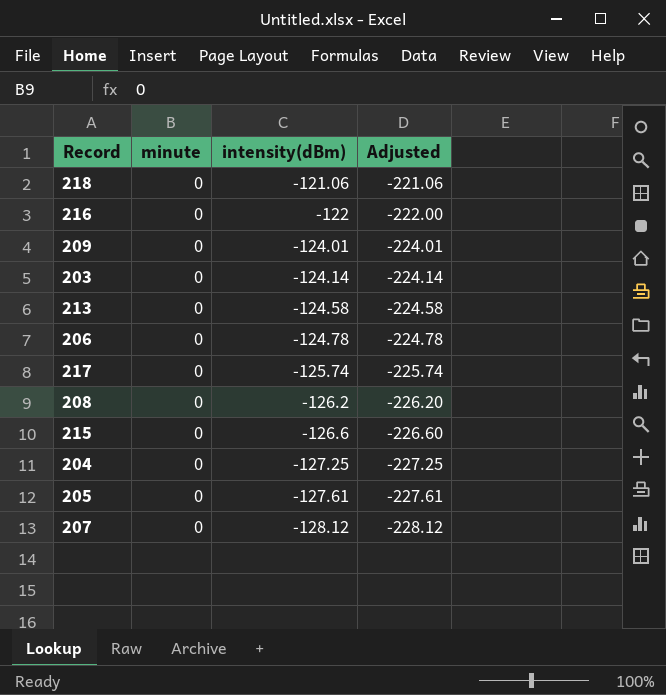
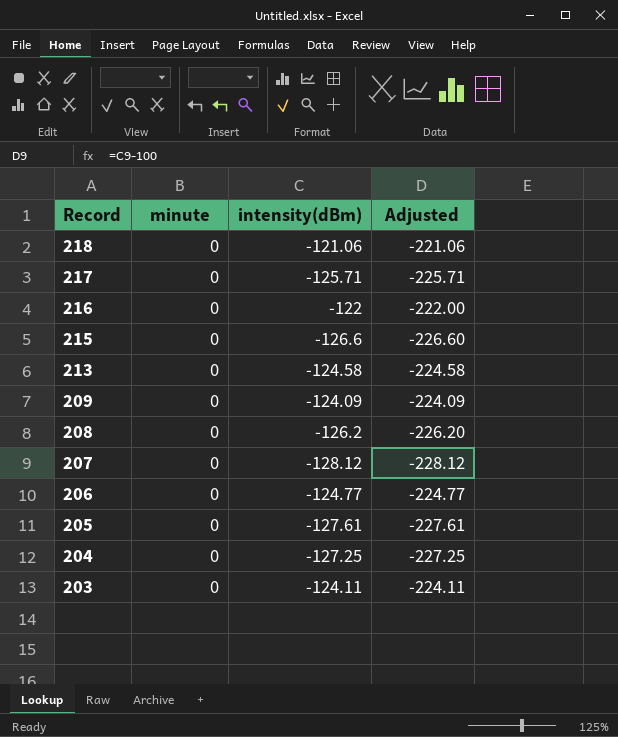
row order: intensity(dBm) descending -> Record descending
217 | intensity(dBm): -125.74 -> -125.71
217 | Adjusted: -225.74 -> -225.71
209 | intensity(dBm): -124.01 -> -124.09
209 | Adjusted: -224.01 -> -224.09
206 | intensity(dBm): -124.78 -> -124.77
206 | Adjusted: -224.78 -> -224.77
203 | intensity(dBm): -124.14 -> -124.11
203 | Adjusted: -224.14 -> -224.11

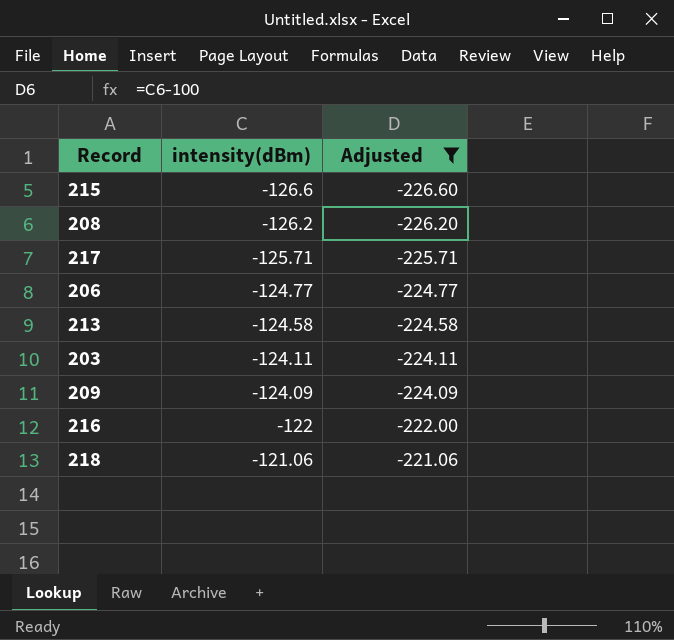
filter: none -> Adjusted >= -226.60
row order: Record descending -> intensity(dBm) ascending
column minute | position: 2 -> none

